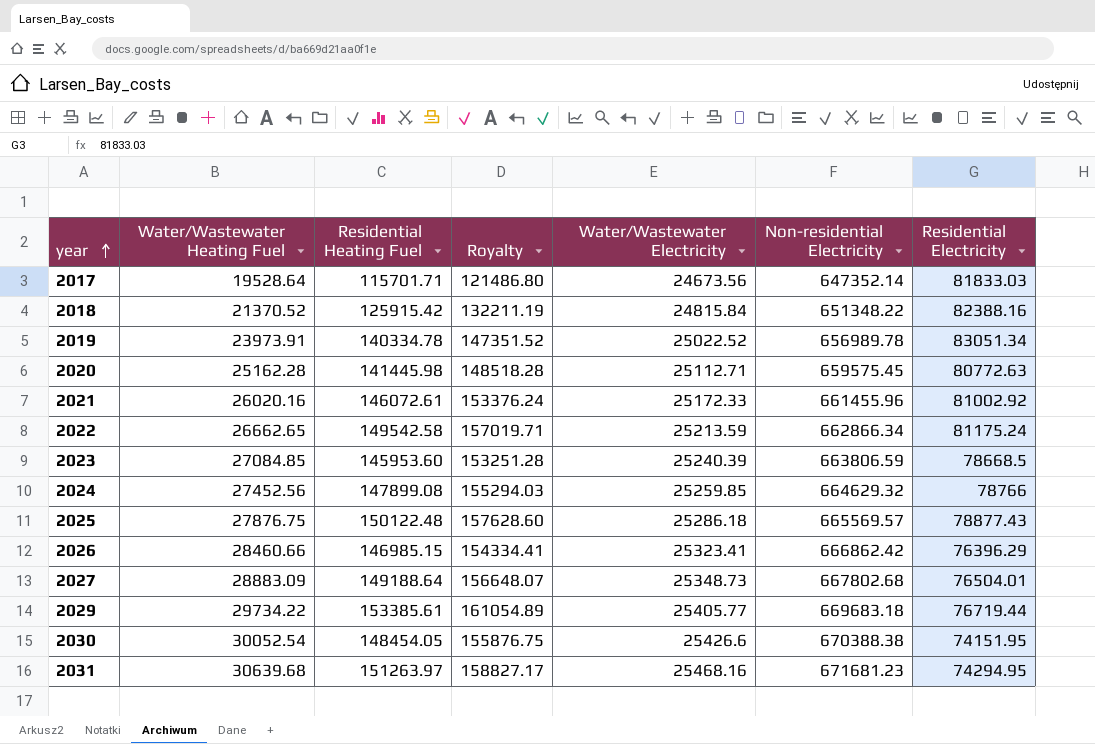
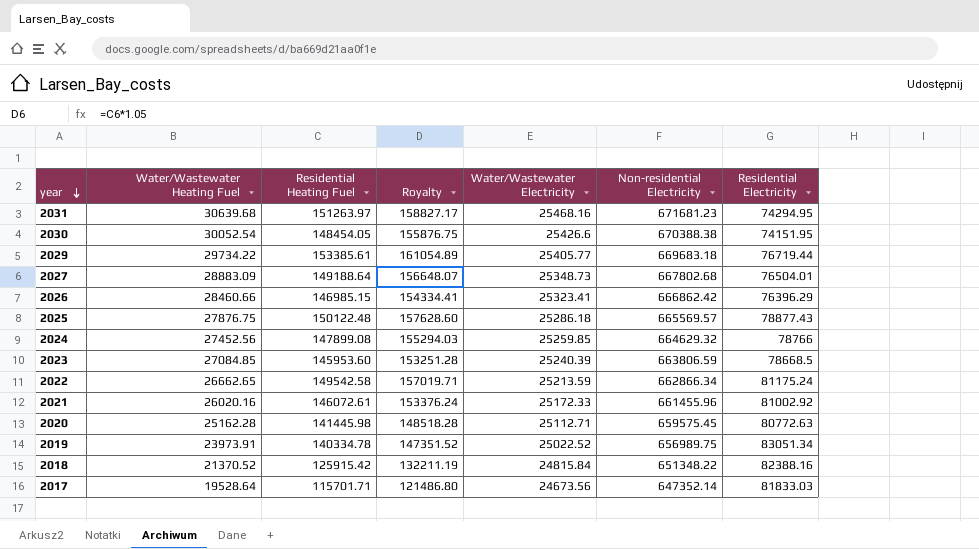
row order: year ascending -> year descending
2019 | Non-residential Electricity: 656989.78 -> 656989.75

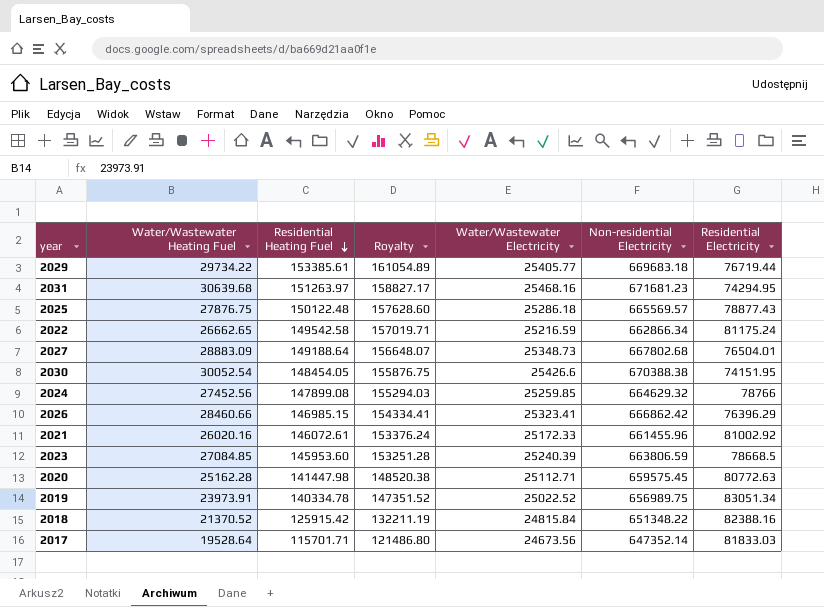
row order: year descending -> Residential Heating Fuel descending
2022 | Water/Wastewater Electricity: 25213.59 -> 25216.59
2020 | Residential Heating Fuel: 141445.98 -> 141447.98
2020 | Royalty: 148518.28 -> 148520.38

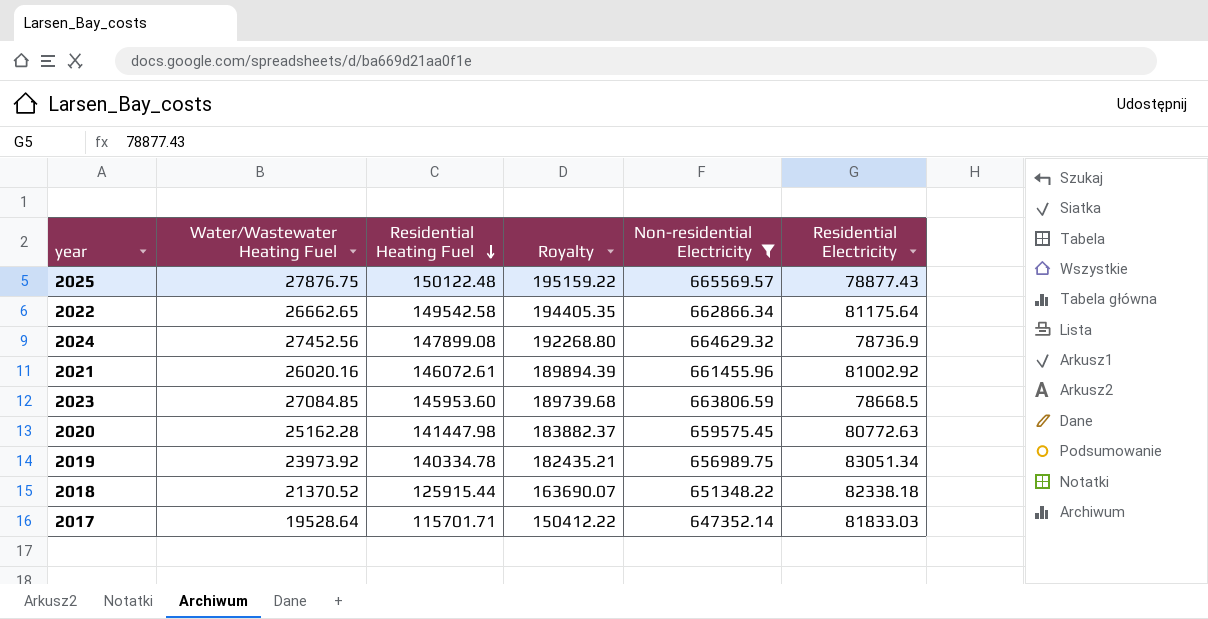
filter: none -> Non-residential Electricity <= 665569.57
column Water/Wastewater Electricity | position: 5 -> none
column Royalty | formula: [Residential Heating Fuel] * 1.05 -> [Residential Heating Fuel] * 1.3
2022 | Residential Electricity: 81175.24 -> 81175.64
2024 | Residential Electricity: 78766 -> 78736.9
2019 | Water/Wastewater Heating Fuel: 23973.91 -> 23973.92
2018 | Residential Heating Fuel: 125915.42 -> 125915.44
2018 | Residential Electricity: 82388.16 -> 82338.18

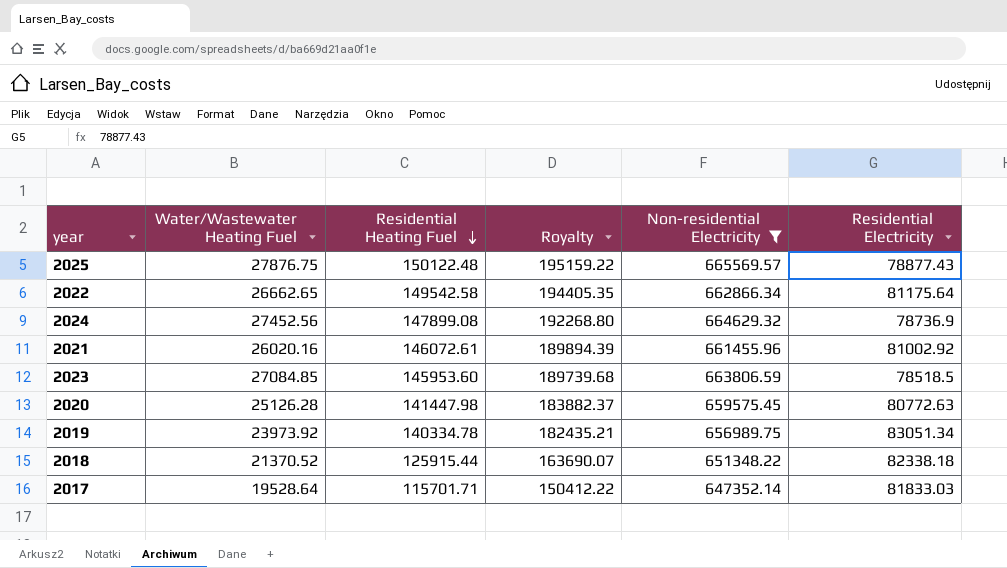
2023 | Residential Electricity: 78668.5 -> 78518.5
2020 | Water/Wastewater Heating Fuel: 25162.28 -> 25126.28

